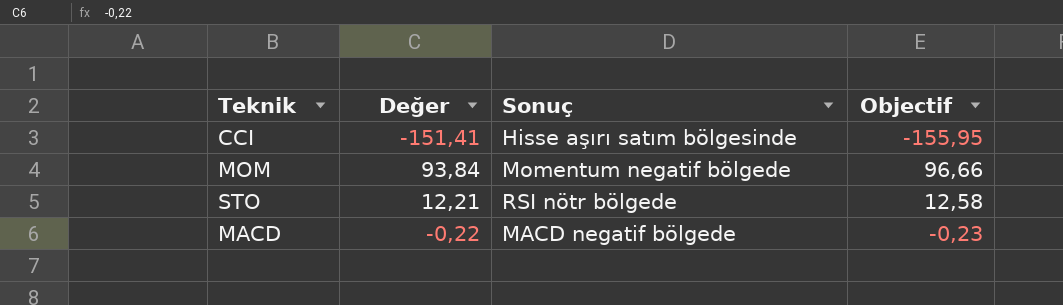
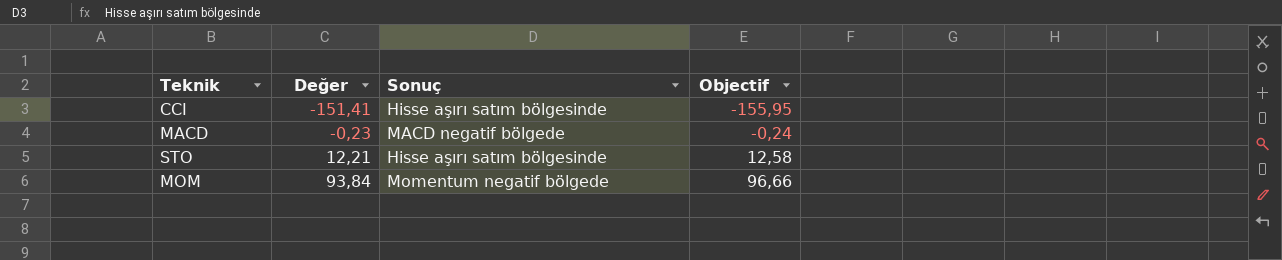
row order: none -> Değer ascending
MACD | Değer: -0,22 -> -0,23
MACD | Objectif: -0,23 -> -0,24
STO | Sonuç: RSI nötr bölgede -> Hisse aşırı satım bölgesinde

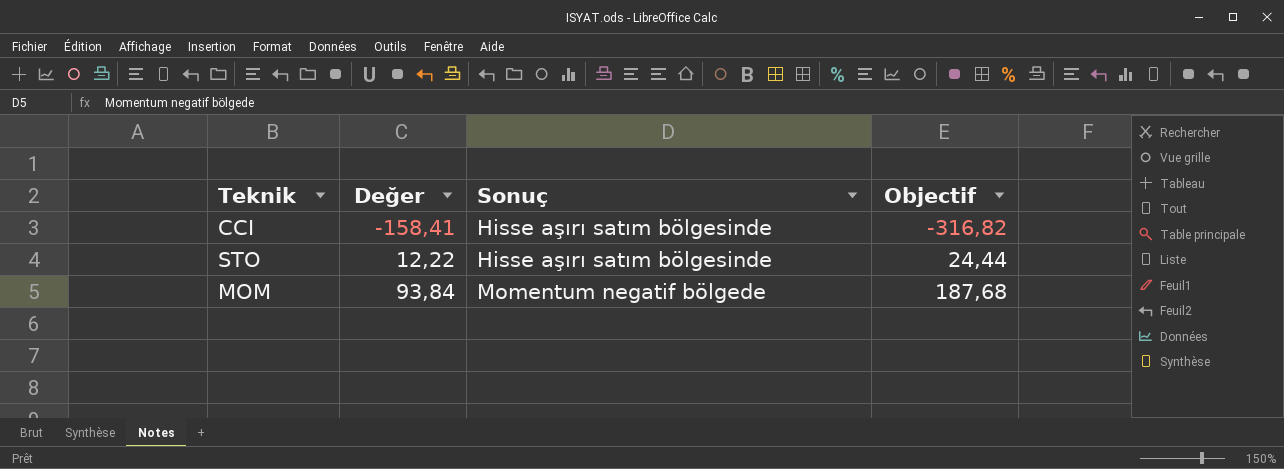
column Objectif | formula: [Değer] * 1,03 -> [Değer] * 2
row MACD: -0,23 | MACD negatif bölgede | -0,24 -> none
CCI | Değer: -151,41 -> -158,41
STO | Değer: 12,21 -> 12,22

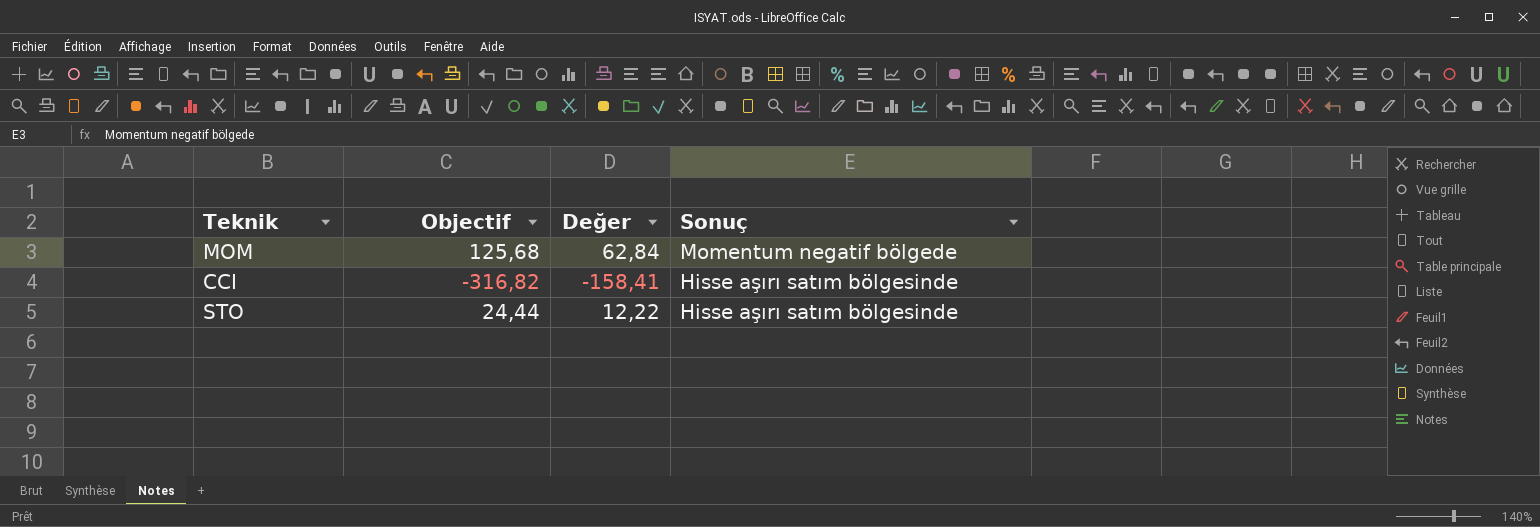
row order: Değer ascending -> Sonuç descending
column Objectif | position: 4 -> 2
MOM | Objectif: 187,68 -> 125,68
MOM | Değer: 93,84 -> 62,84

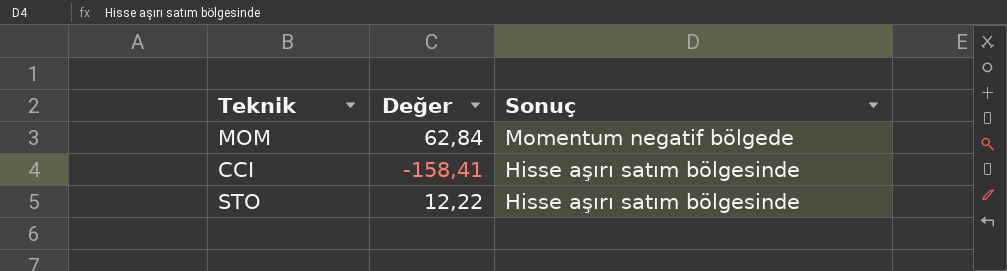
column Objectif | formula: [Değer] * 2 -> none

